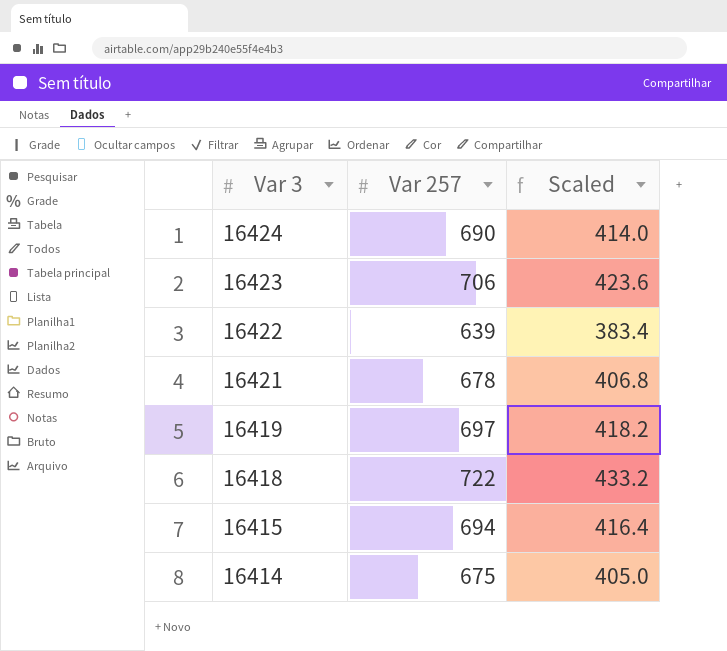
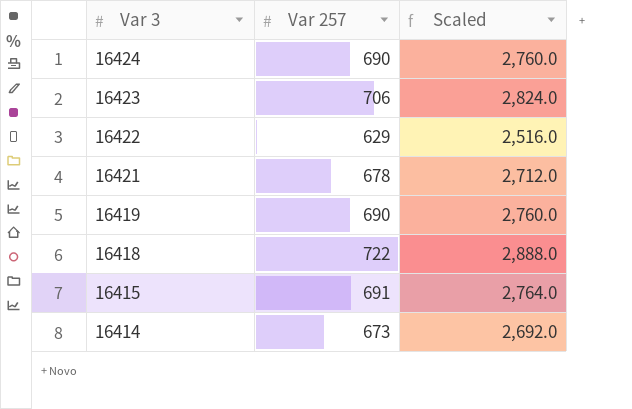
column Scaled | formula: [Var 257] * 0.6 -> [Var 257] * 4
16422 | Var 257: 639 -> 629
16419 | Var 257: 697 -> 690
16415 | Var 257: 694 -> 691
16414 | Var 257: 675 -> 673

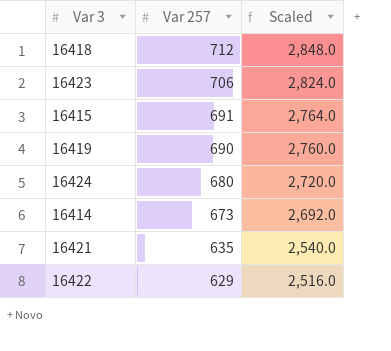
row order: Var 3 descending -> Var 257 descending
16418 | Var 257: 722 -> 712
16418 | Scaled: 2,888.0 -> 2,848.0
16424 | Var 257: 690 -> 680
16424 | Scaled: 2,760.0 -> 2,720.0
16421 | Var 257: 678 -> 635
16421 | Scaled: 2,712.0 -> 2,540.0

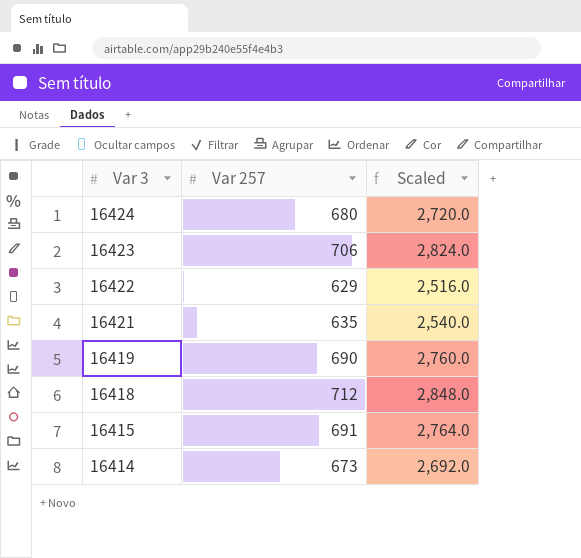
row order: Var 257 descending -> Var 3 descending

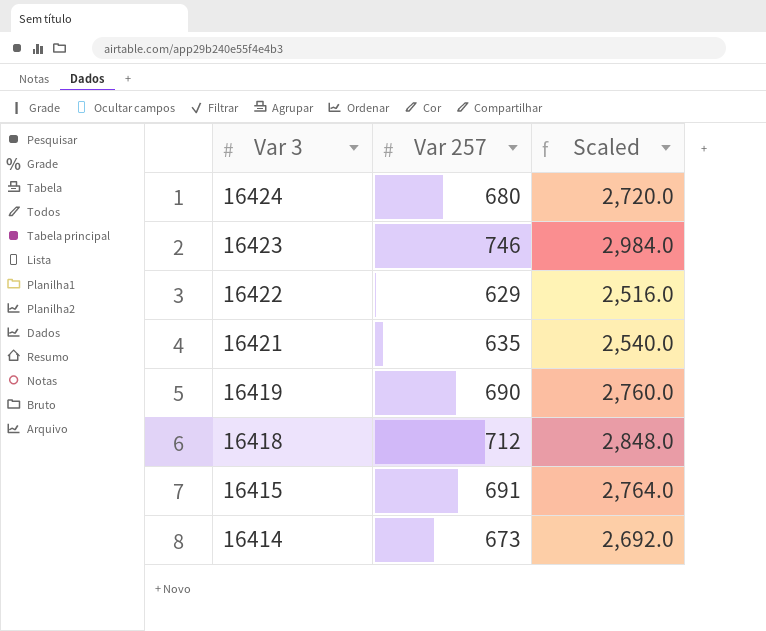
16423 | Var 257: 706 -> 746
16423 | Scaled: 2,824.0 -> 2,984.0

